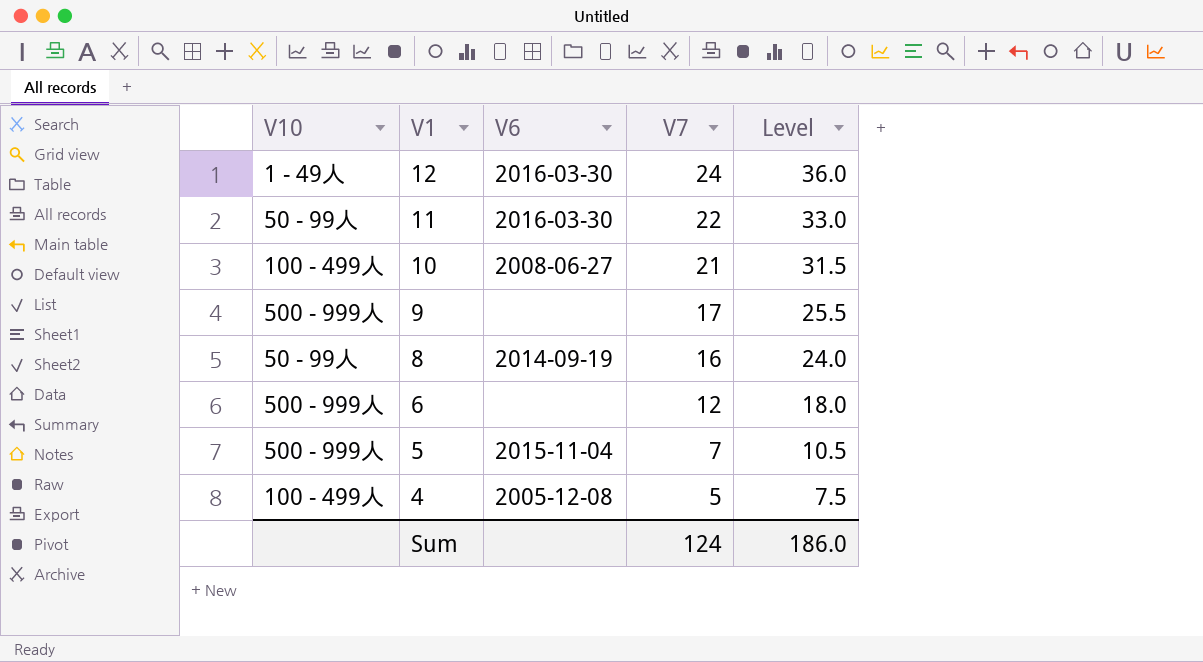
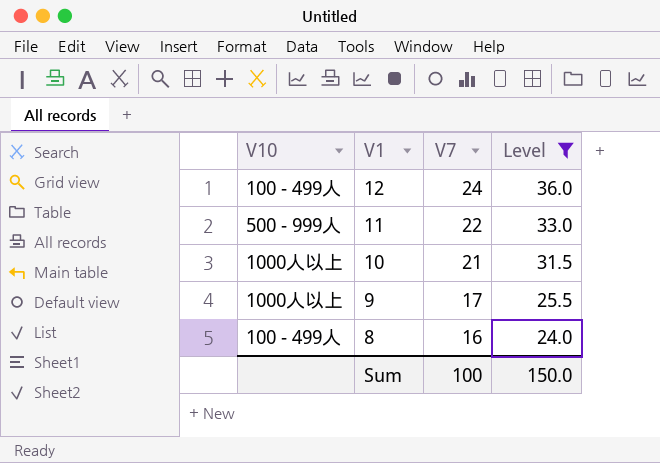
filter: none -> Level >= 24.0
column V6 | position: 3 -> none
12 | V10: 1 - 49人 -> 100 - 499人
11 | V10: 50 - 99人 -> 500 - 999人
10 | V10: 100 - 499人 -> 1000人以上
9 | V10: 500 - 999人 -> 1000人以上
8 | V10: 50 - 99人 -> 100 - 499人
Sum | V7: 124 -> 100
Sum | Level: 186.0 -> 150.0

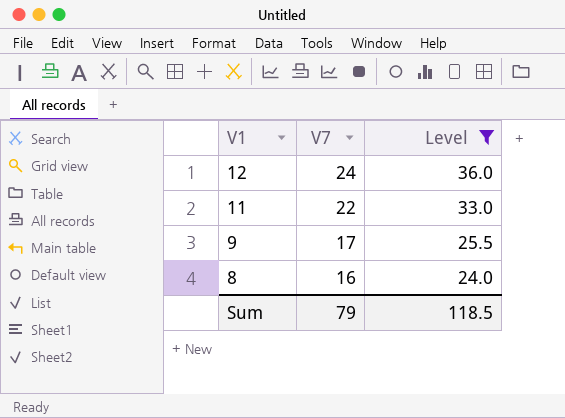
column V10 | position: 1 -> none
row 10: 1000人以上 | 21 | 31.5 -> none
Sum | V7: 100 -> 79
Sum | Level: 150.0 -> 118.5

